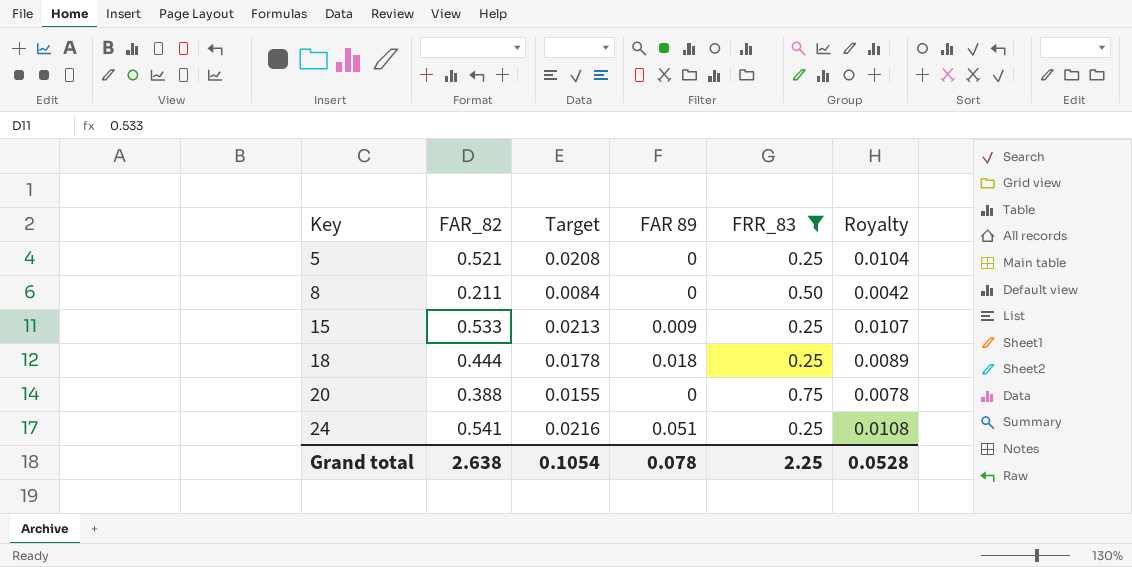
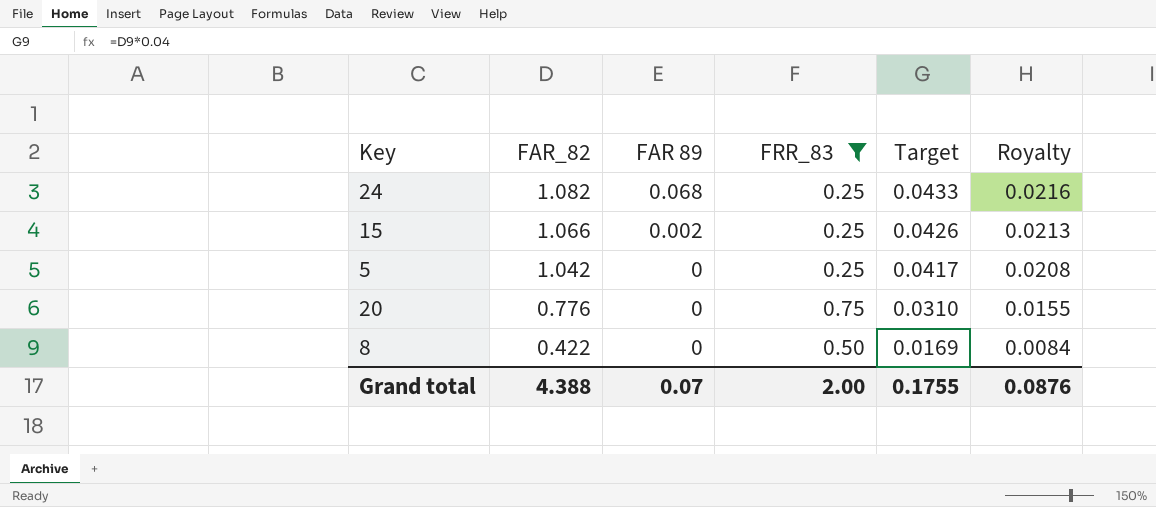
row order: Key ascending -> FAR_82 descending
column Target | position: 3 -> 5
row 18: 0.444 | 0.0178 | 0.018 | 0.25 | 0.0089 -> none
24 | FAR_82: 0.541 -> 1.082
24 | FAR 89: 0.051 -> 0.068
24 | Target: 0.0216 -> 0.0433
24 | Royalty: 0.0108 -> 0.0216
15 | FAR_82: 0.533 -> 1.066
15 | FAR 89: 0.009 -> 0.002
15 | Target: 0.0213 -> 0.0426
15 | Royalty: 0.0107 -> 0.0213
5 | FAR_82: 0.521 -> 1.042
5 | Target: 0.0208 -> 0.0417
5 | Royalty: 0.0104 -> 0.0208
20 | FAR_82: 0.388 -> 0.776
20 | Target: 0.0155 -> 0.0310
20 | Royalty: 0.0078 -> 0.0155
8 | FAR_82: 0.211 -> 0.422
8 | Target: 0.0084 -> 0.0169
8 | Royalty: 0.0042 -> 0.0084
Grand total | FAR_82: 2.638 -> 4.388
Grand total | FAR 89: 0.078 -> 0.07
Grand total | FRR_83: 2.25 -> 2.00
Grand total | Target: 0.1054 -> 0.1755
Grand total | Royalty: 0.0528 -> 0.0876

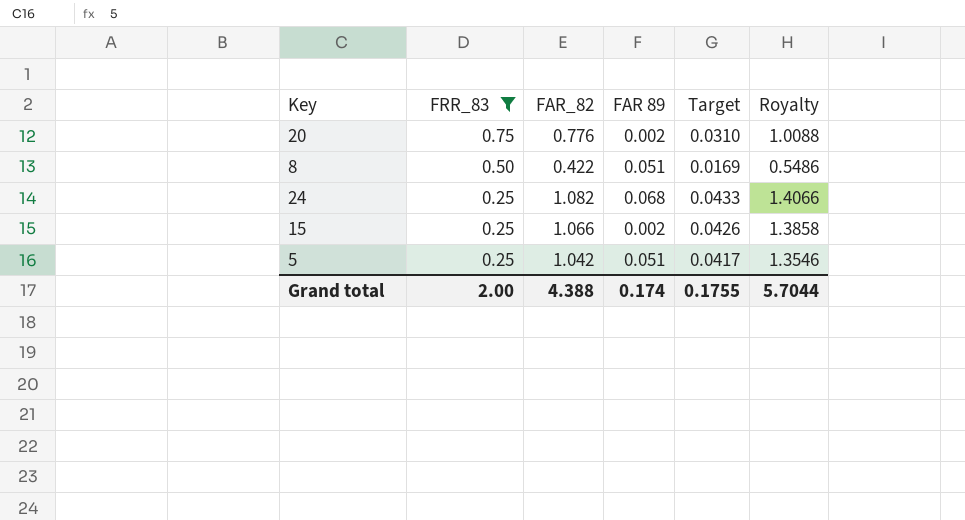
row order: FAR_82 descending -> FRR_83 descending
column FRR_83 | position: 4 -> 2
column Royalty | formula: [FAR_82] * 0.02 -> [FAR_82] * 1.3
20 | FAR 89: 0 -> 0.002
8 | FAR 89: 0 -> 0.051
5 | FAR 89: 0 -> 0.051
Grand total | FAR 89: 0.07 -> 0.174
Grand total | Royalty: 0.0876 -> 5.7044

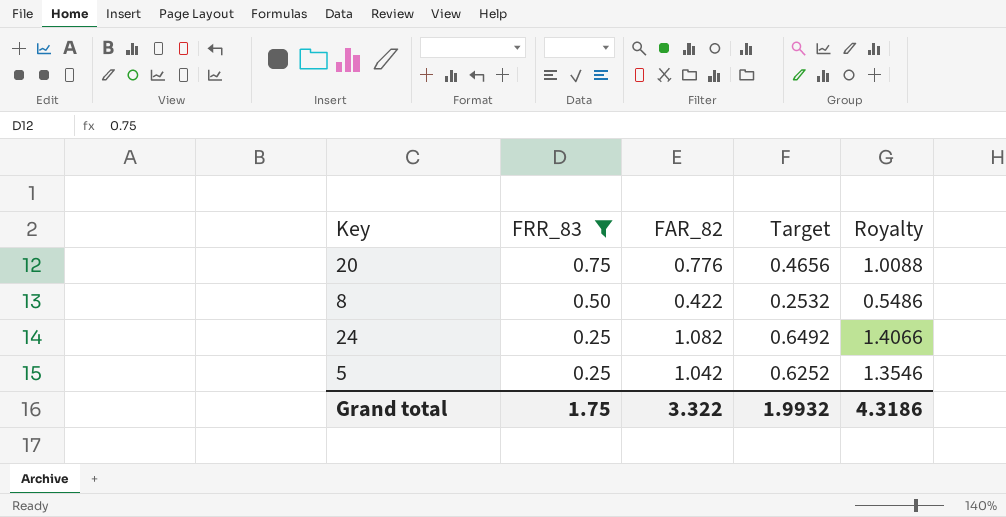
column FAR 89 | position: 4 -> none
column Target | formula: [FAR_82] * 0.04 -> [FAR_82] * 0.6
row 15: 0.25 | 1.066 | 0.002 | 0.0426 | 1.3858 -> none
Grand total | FRR_83: 2.00 -> 1.75
Grand total | FAR_82: 4.388 -> 3.322
Grand total | Target: 0.1755 -> 1.9932
Grand total | Royalty: 5.7044 -> 4.3186

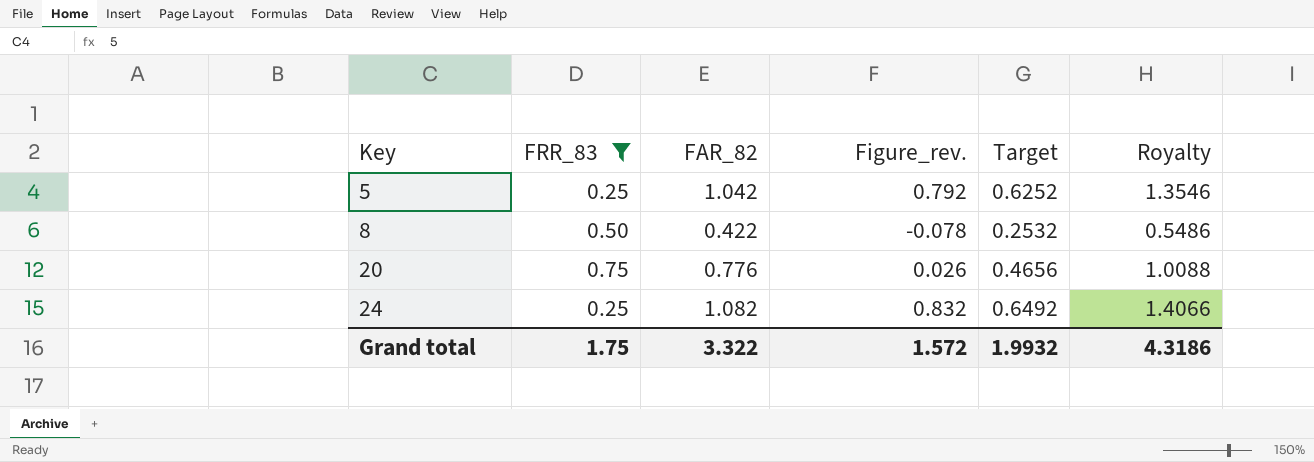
row order: FRR_83 descending -> Key ascending
column Figure_rev. | formula: none -> [FAR_82] - [FRR_83]

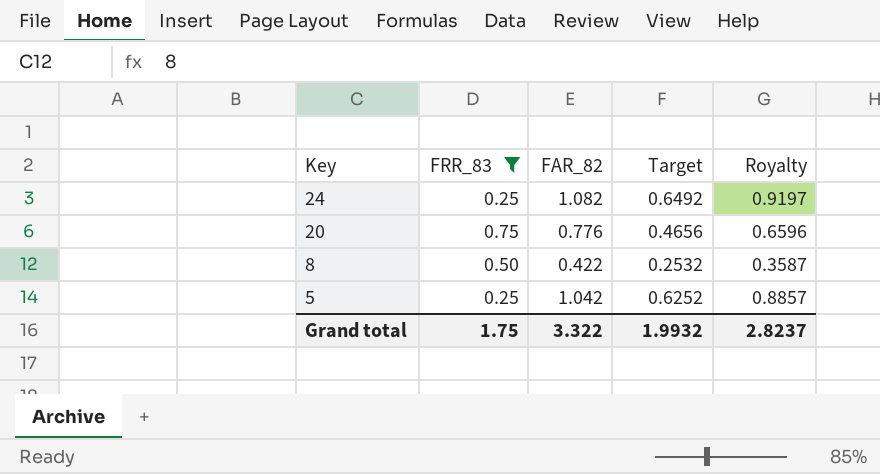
row order: Key ascending -> Key descending
column Figure_rev. | formula: [FAR_82] - [FRR_83] -> none
column Royalty | formula: [FAR_82] * 1.3 -> [FAR_82] * 0.85
Grand total | Royalty: 4.3186 -> 2.8237

